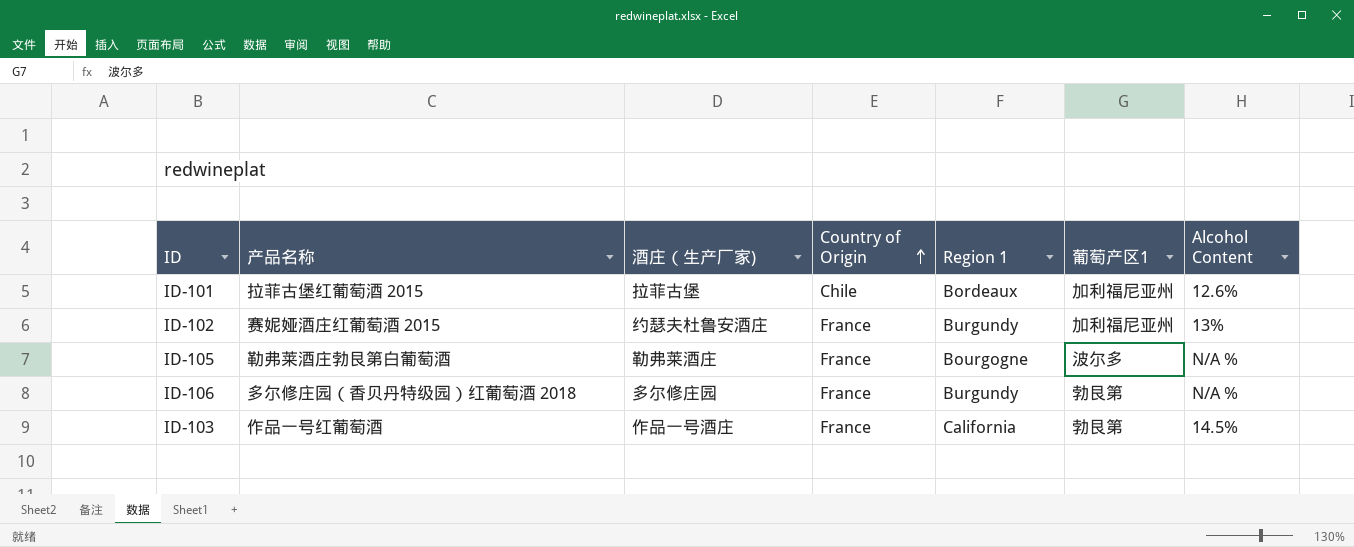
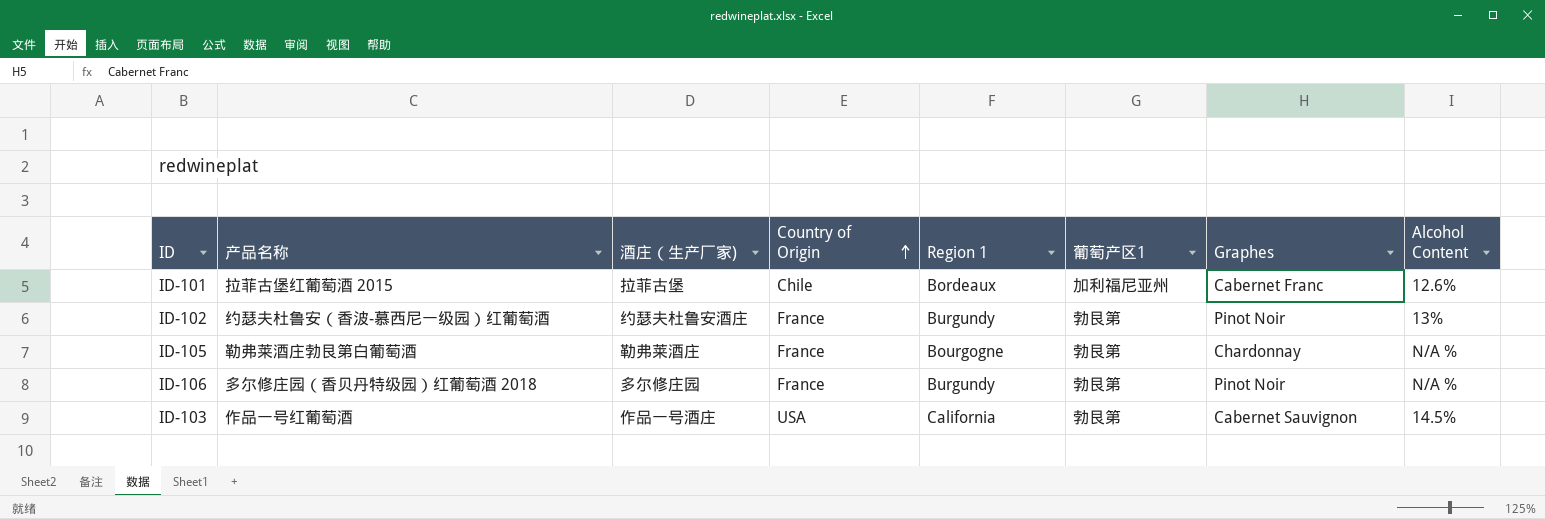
column Graphes | position: none -> 7
ID-102 | 产品名称: 赛妮娅酒庄红葡萄酒 2015 -> 约瑟夫杜鲁安（香波-慕西尼一级园）红葡萄酒
ID-102 | 葡萄产区1: 加利福尼亚州 -> 勃艮第
ID-105 | 葡萄产区1: 波尔多 -> 勃艮第
ID-103 | Country of Origin: France -> USA

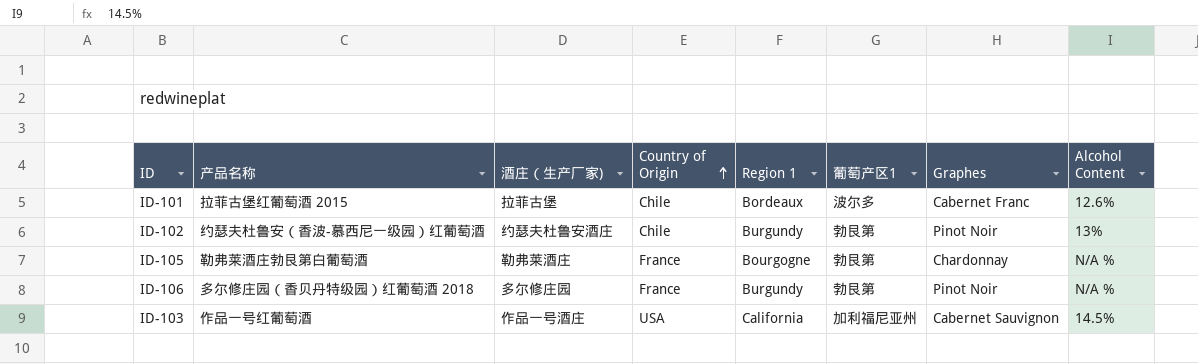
ID-101 | 葡萄产区1: 加利福尼亚州 -> 波尔多
ID-102 | Country of Origin: France -> Chile
ID-103 | 葡萄产区1: 勃艮第 -> 加利福尼亚州

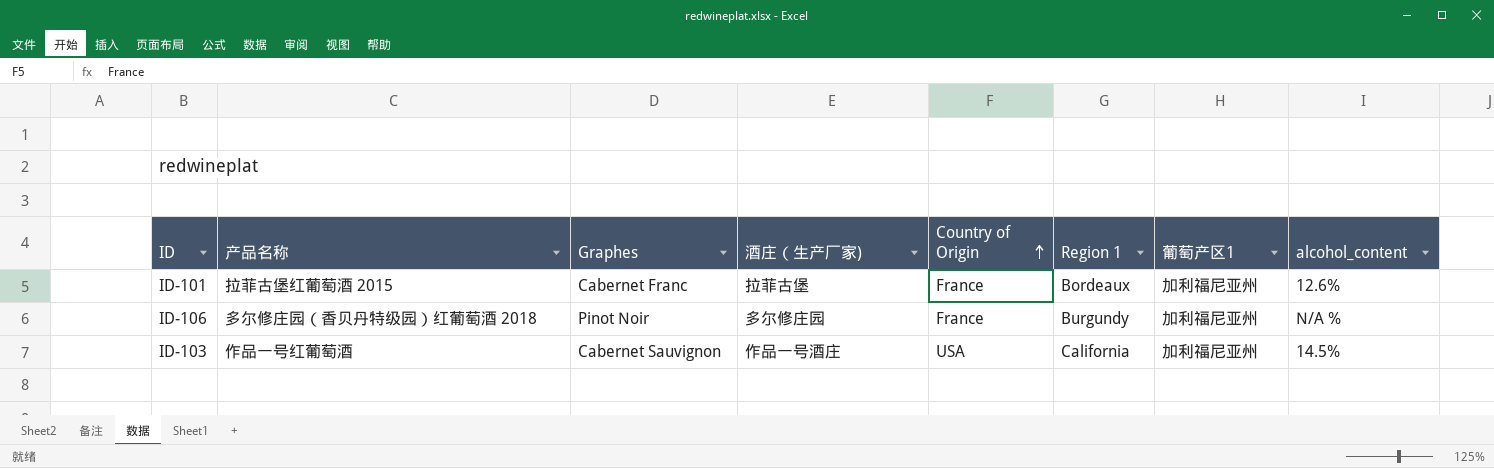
column Graphes | position: 7 -> 3
column name: Alcohol Content -> alcohol_content
row ID-102: 约瑟夫杜鲁安（香波-慕西尼一级园）红葡萄酒 | 约瑟夫杜鲁安酒庄 | Chile | Burgundy | 勃艮第 | Pinot Noir | 13% -> none
row ID-105: 勒弗莱酒庄勃艮第白葡萄酒 | 勒弗莱酒庄 | France | Bourgogne | 勃艮第 | Chardonnay | N/A % -> none
ID-101 | Country of Origin: Chile -> France
ID-101 | 葡萄产区1: 波尔多 -> 加利福尼亚州
ID-106 | 葡萄产区1: 勃艮第 -> 加利福尼亚州

